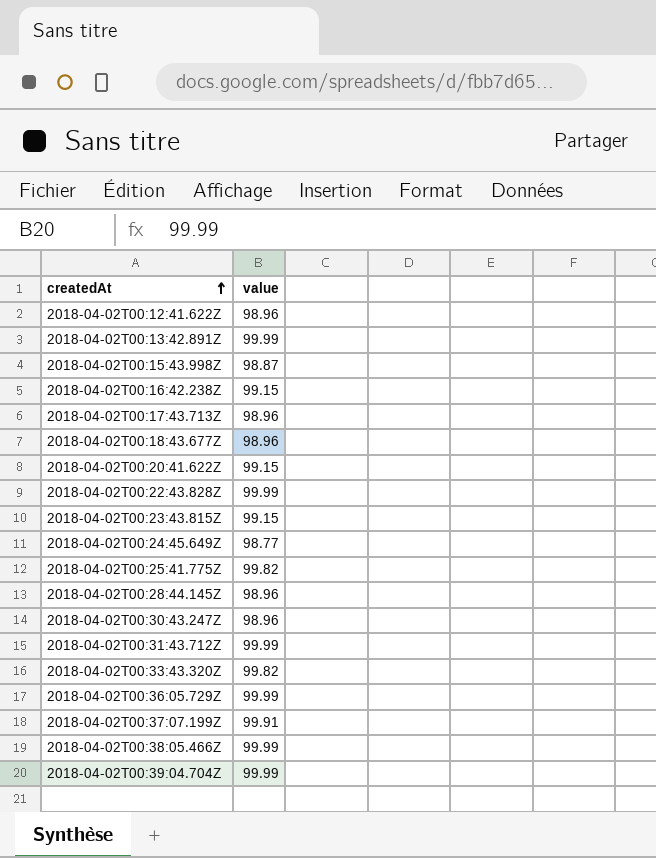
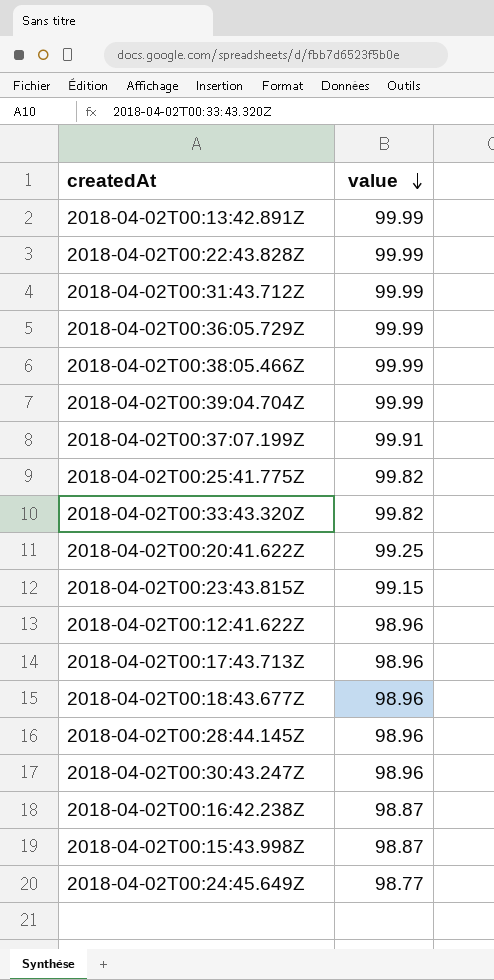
row order: createdAt ascending -> value descending
2018-04-02T00:20:41.622Z | value: 99.15 -> 99.25
2018-04-02T00:16:42.238Z | value: 99.15 -> 98.87

